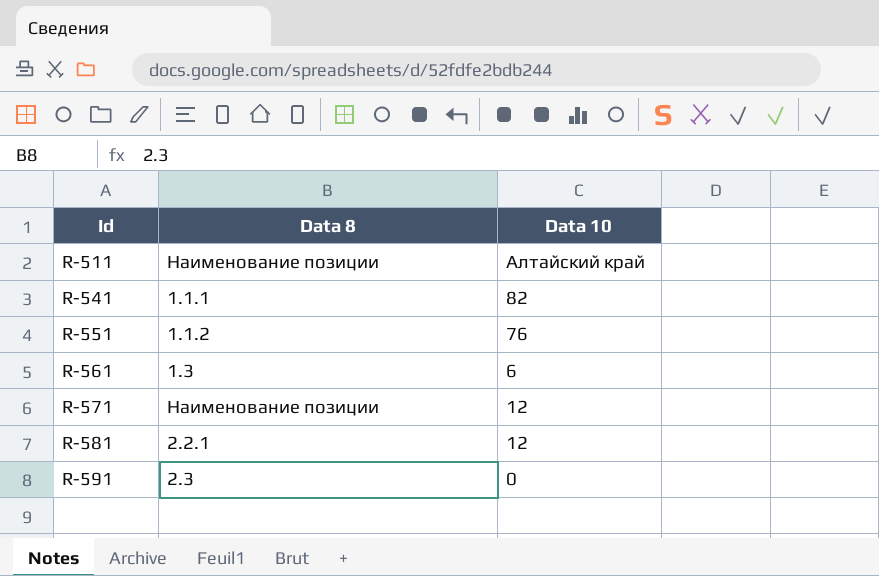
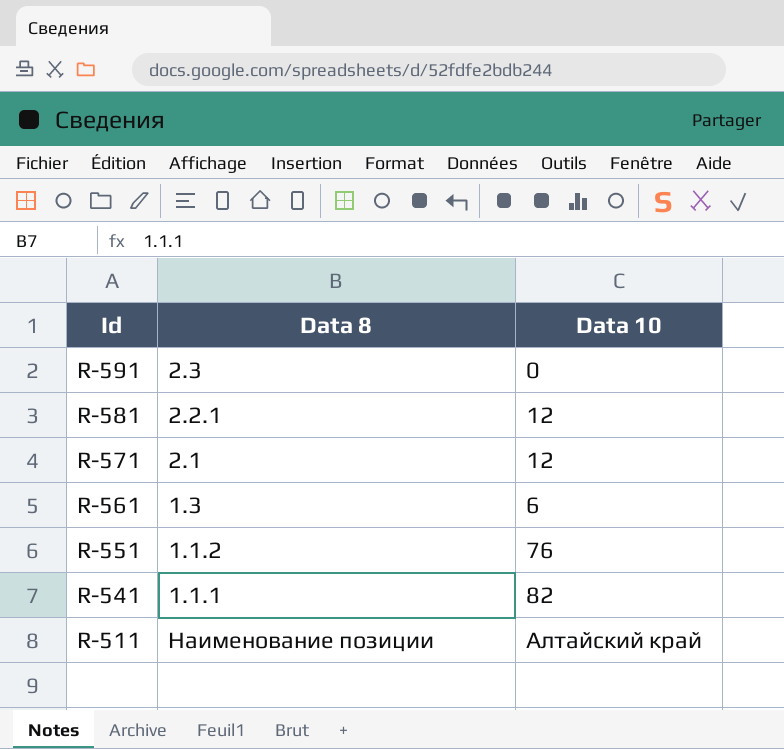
row order: Id ascending -> Id descending
R-571 | Data 8: Наименование позиции -> 2.1

